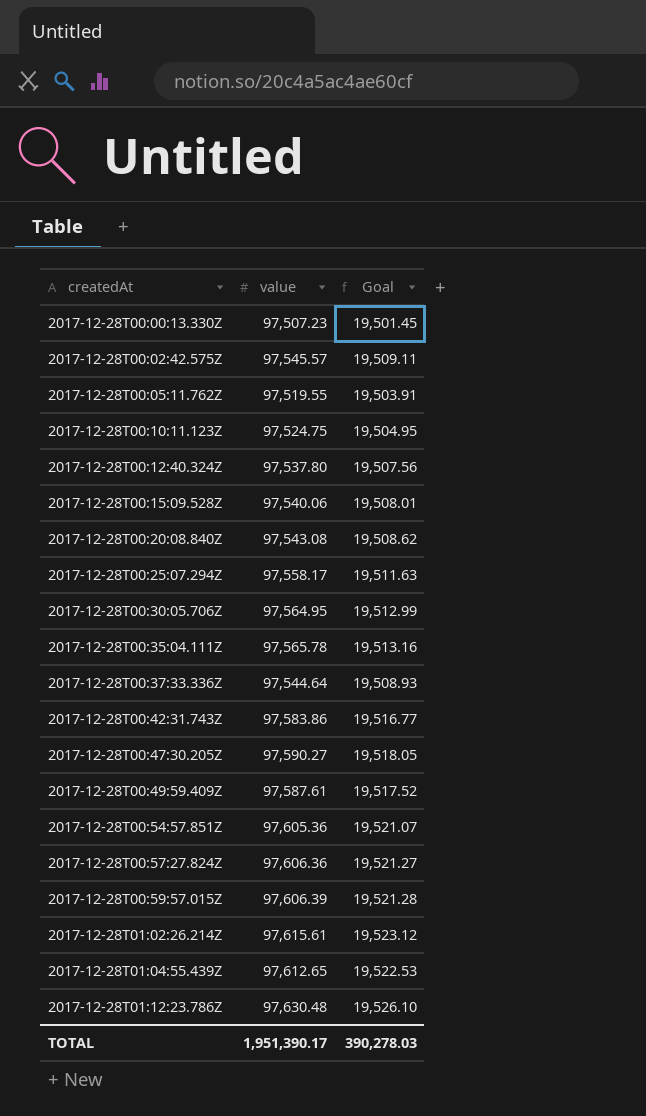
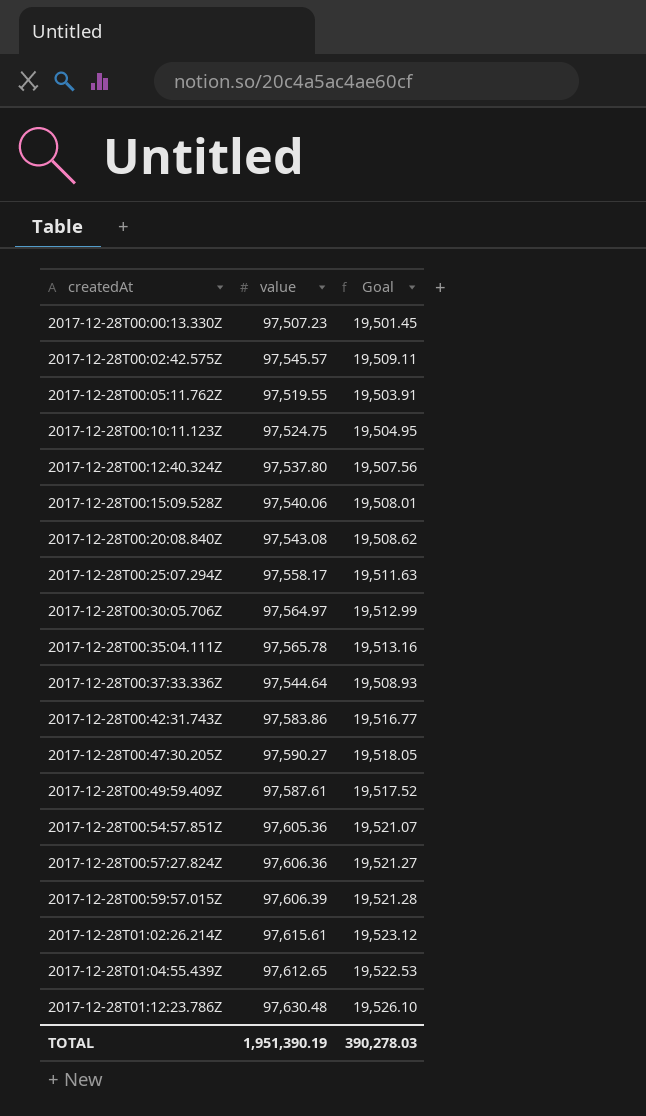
2017-12-28T00:30:05.706Z | value: 97,564.95 -> 97,564.97
TOTAL | value: 1,951,390.17 -> 1,951,390.19

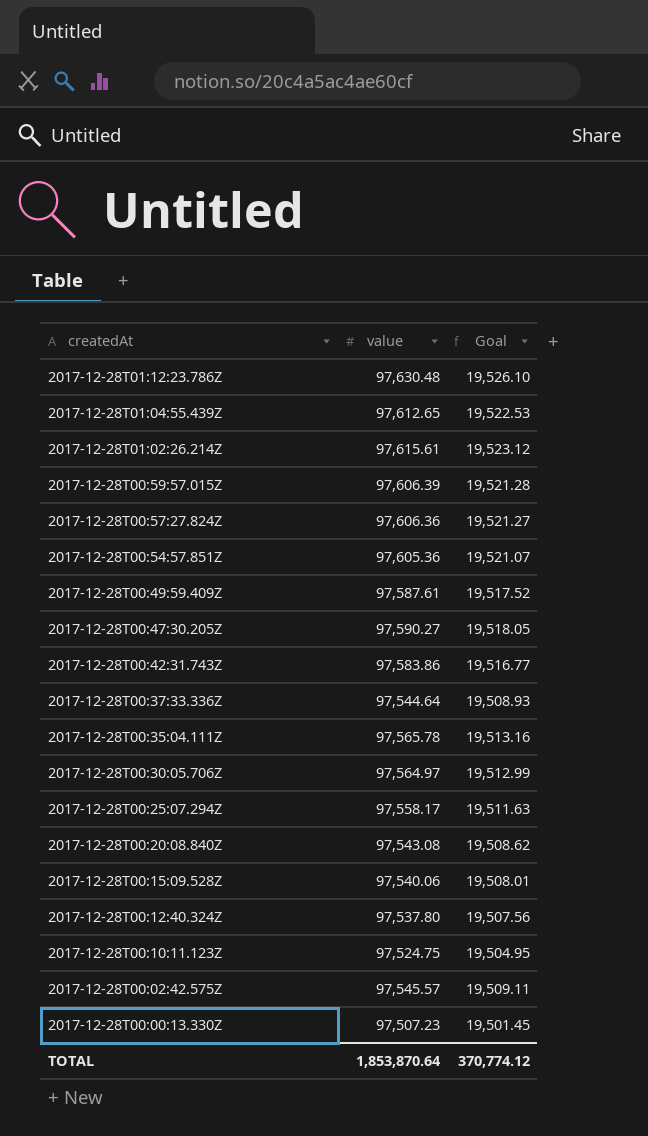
row order: createdAt ascending -> createdAt descending
row 2017-12-28T00:05:11.762Z: 97,519.55 | 19,503.91 -> none
TOTAL | value: 1,951,390.19 -> 1,853,870.64
TOTAL | Goal: 390,278.03 -> 370,774.12

